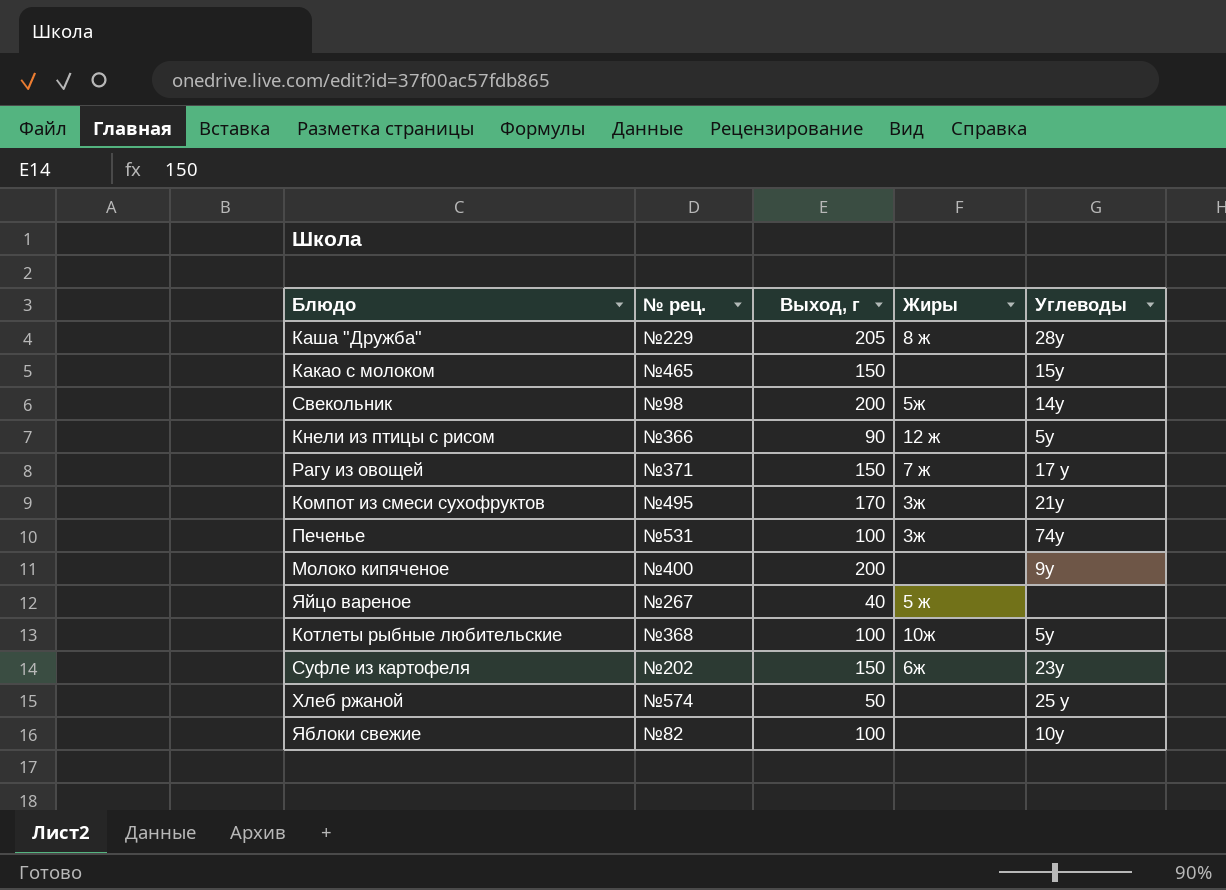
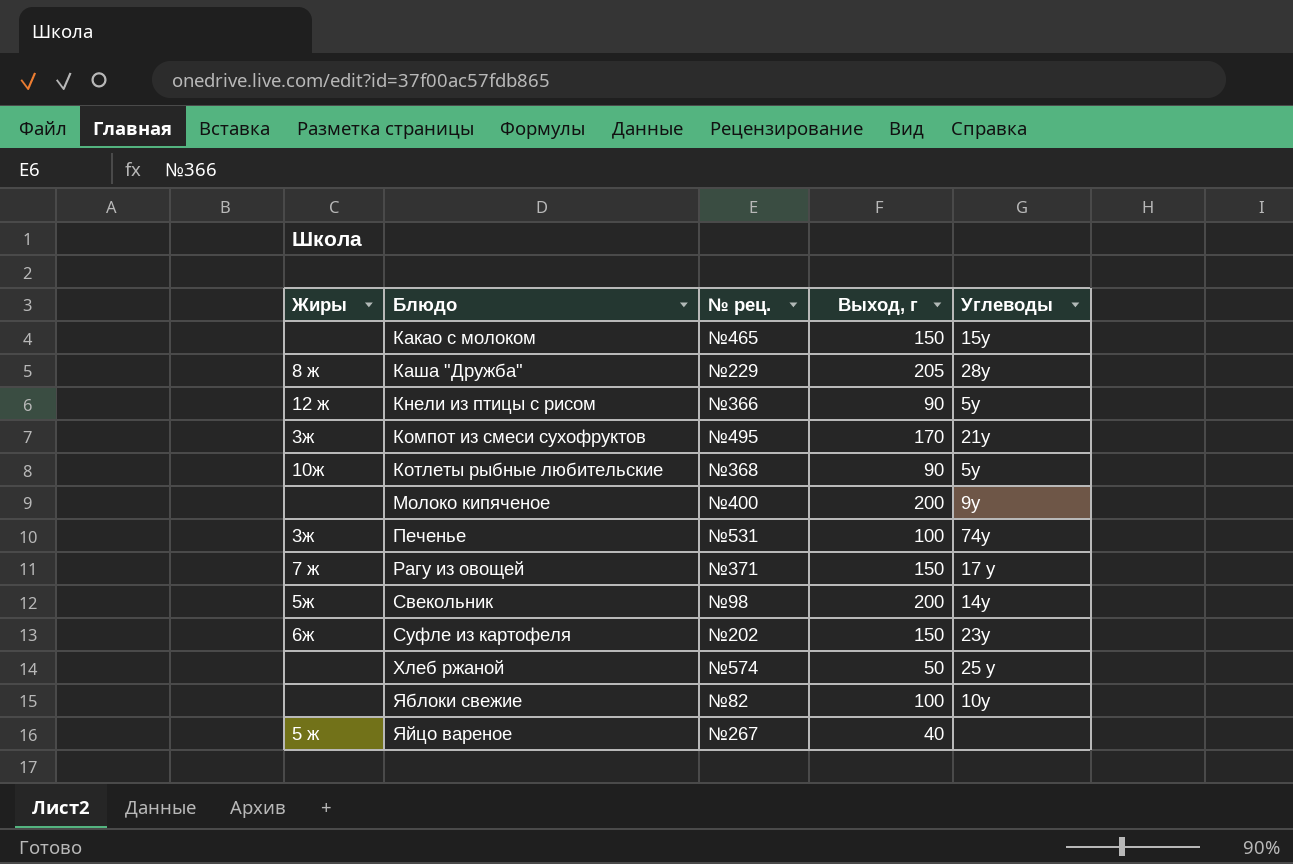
row order: none -> Блюдо ascending
column Жиры | position: 4 -> 1
Котлеты рыбные любительские | Выход, г: 100 -> 90

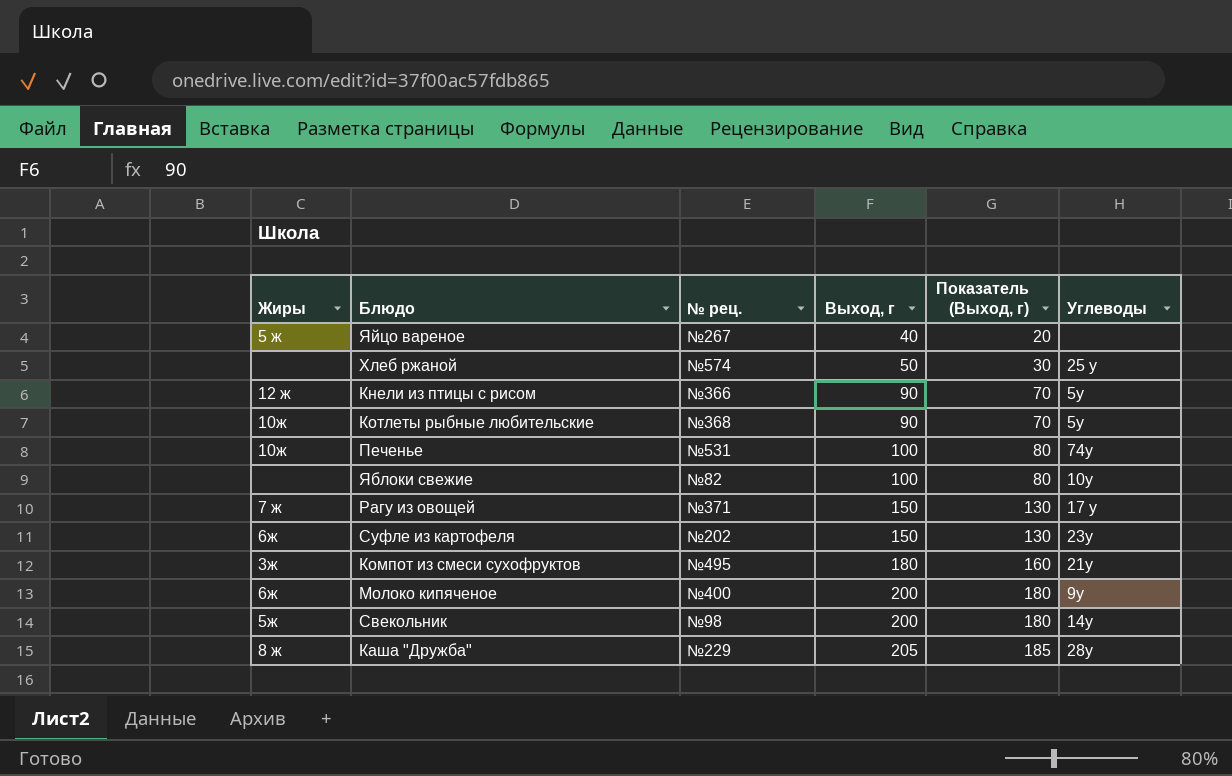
row order: Блюдо ascending -> Выход, г ascending
column Показатель (Выход, г) | formula: none -> [Выход, г] - 20
row Какао с молоком: none | №465 | 150 | 15у -> none
Печенье | Жиры: 3ж -> 10ж
Компот из смеси сухофруктов | Выход, г: 170 -> 180
Молоко кипяченое | Жиры: none -> 6ж

